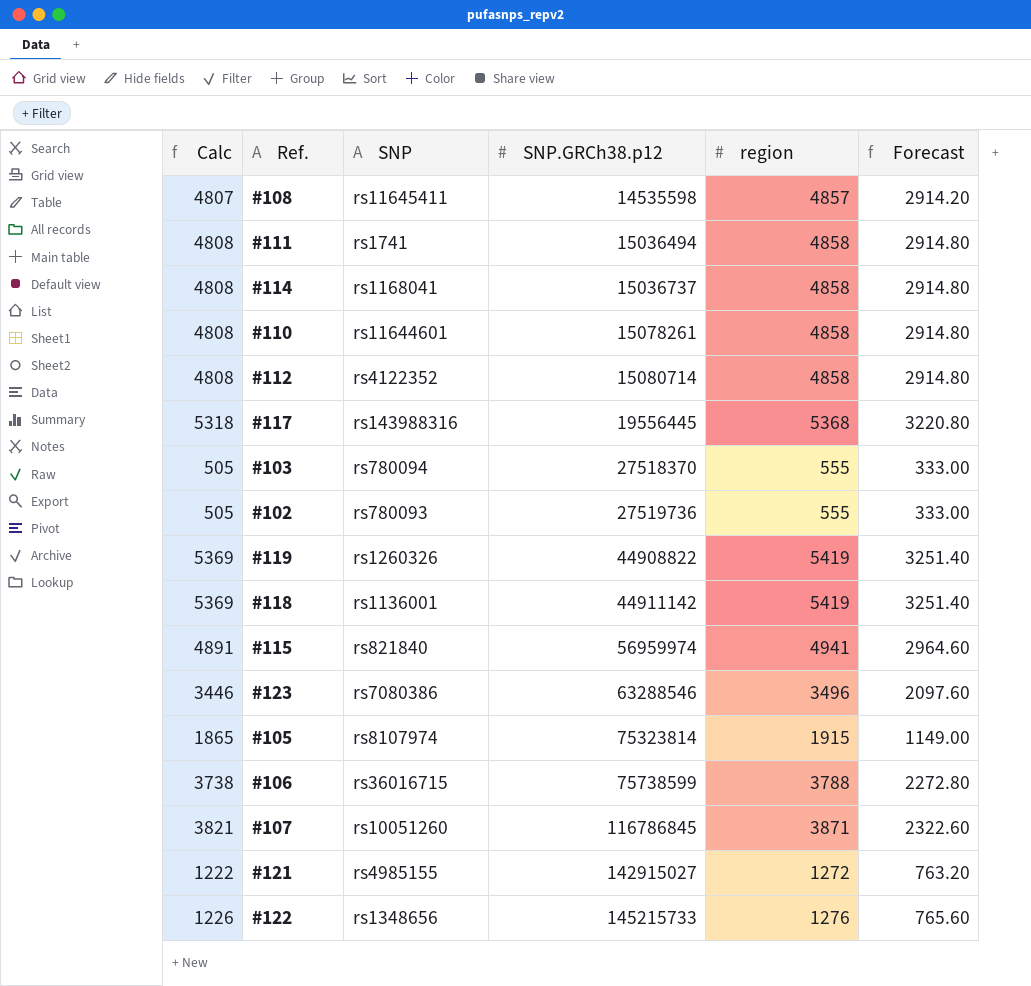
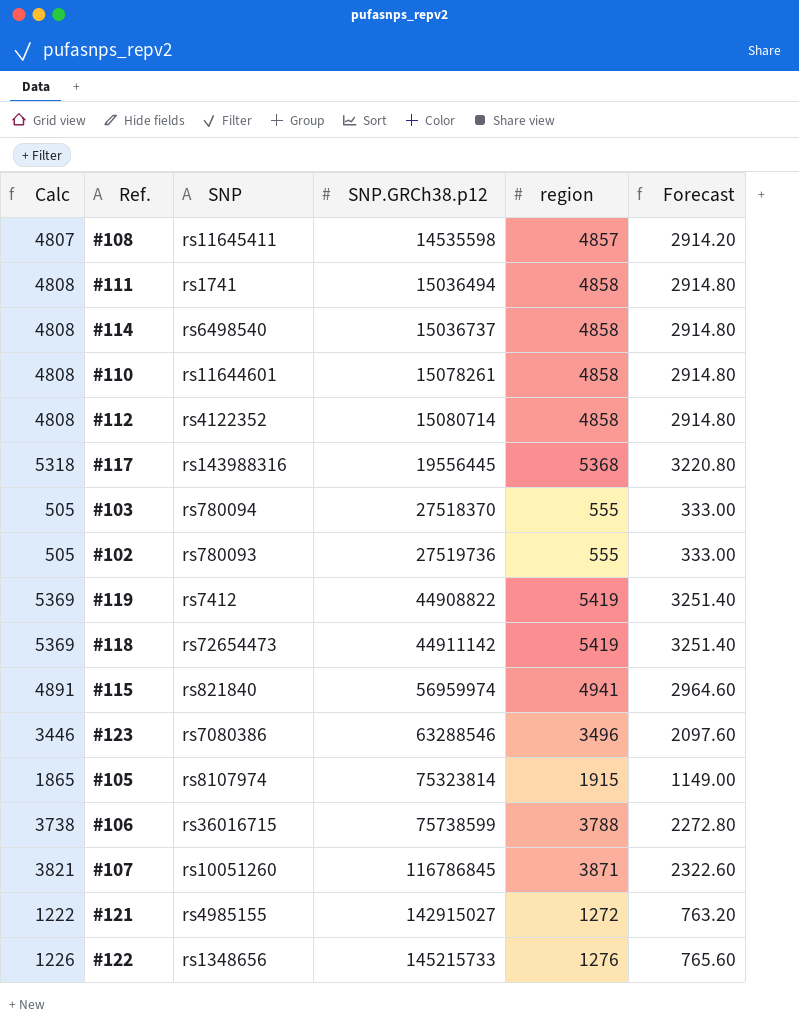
#114 | SNP: rs1168041 -> rs6498540
#119 | SNP: rs1260326 -> rs7412
#118 | SNP: rs1136001 -> rs72654473

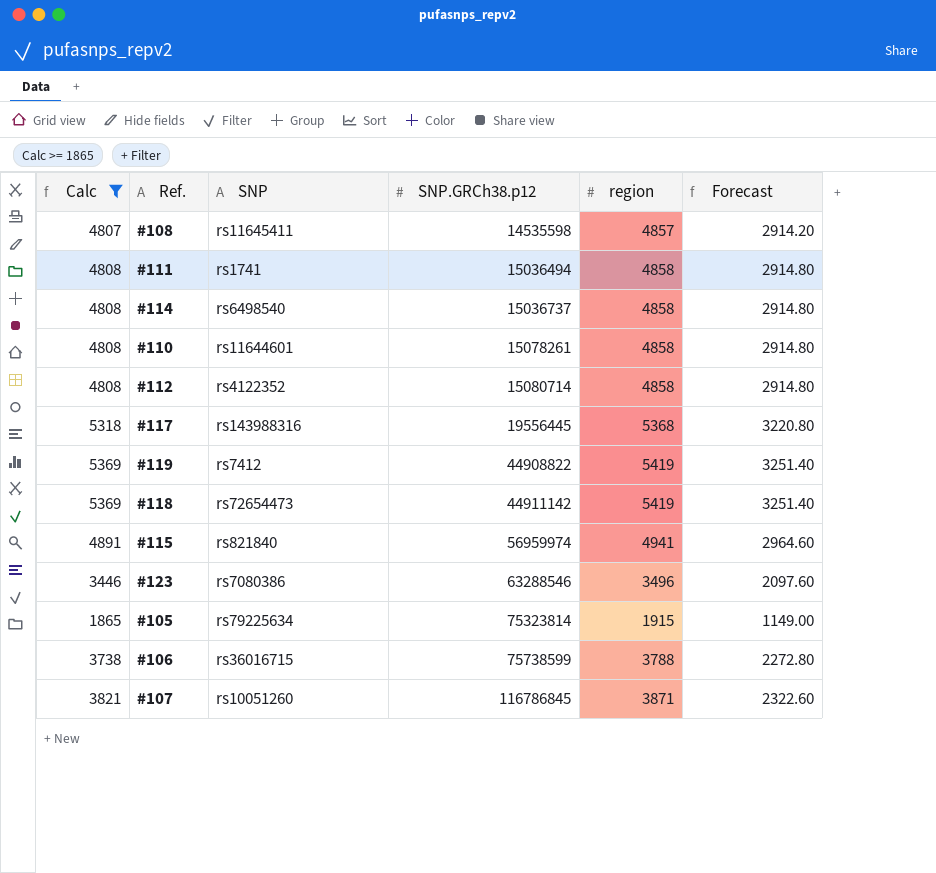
filter: none -> Calc >= 1865
#105 | SNP: rs8107974 -> rs79225634

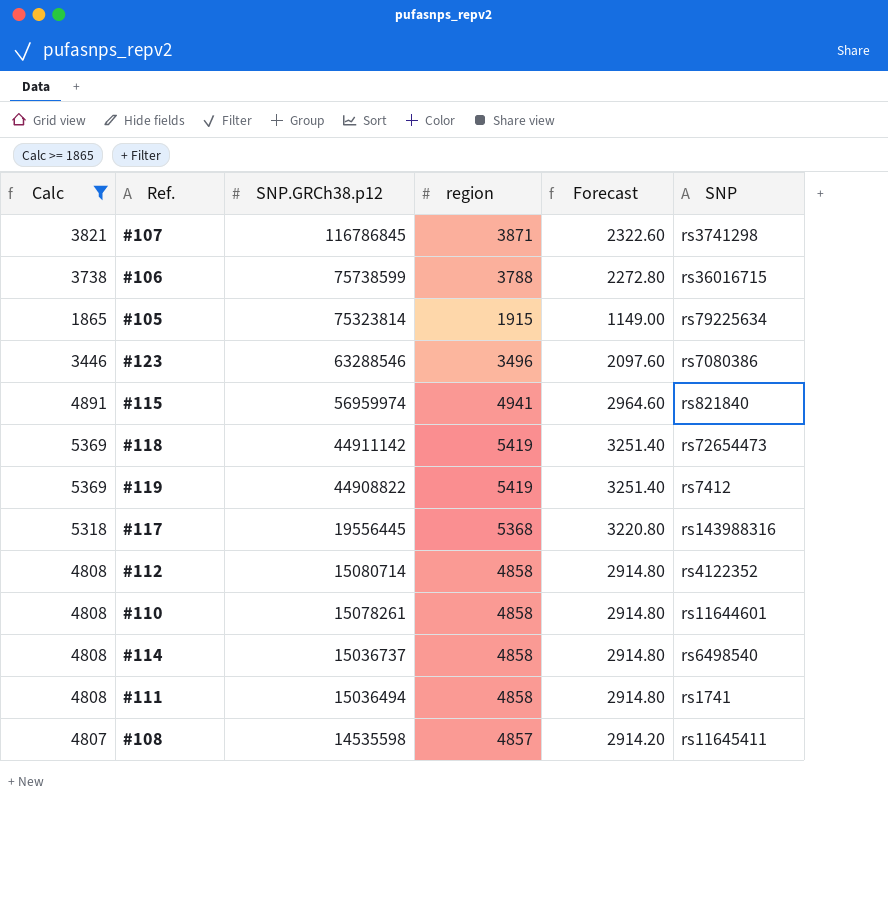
row order: SNP.GRCh38.p12 ascending -> SNP.GRCh38.p12 descending
column SNP | position: 3 -> 6
#107 | SNP: rs10051260 -> rs3741298

